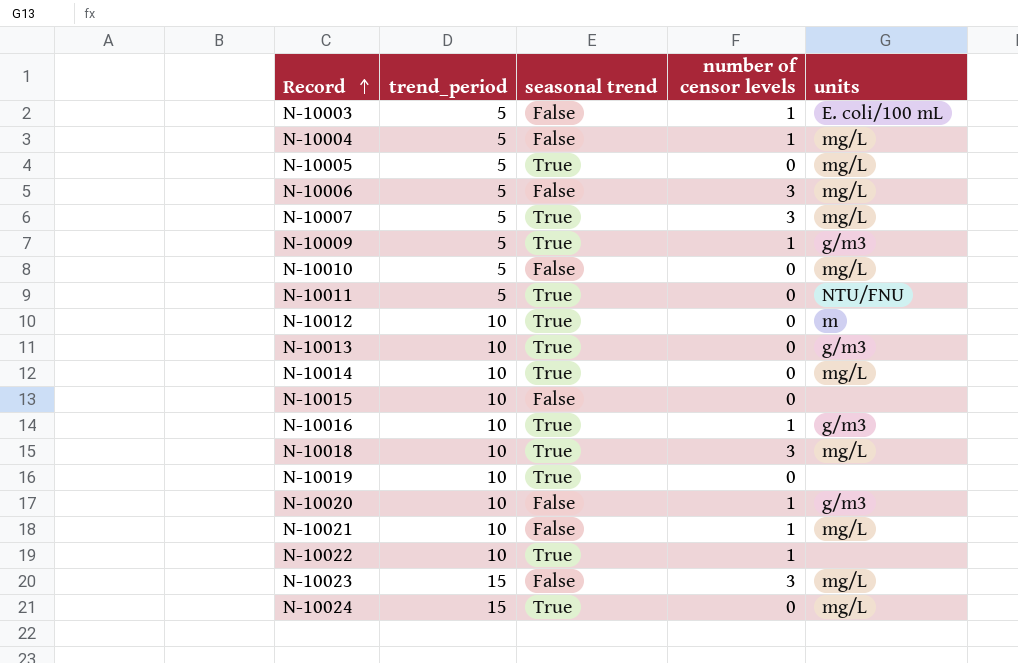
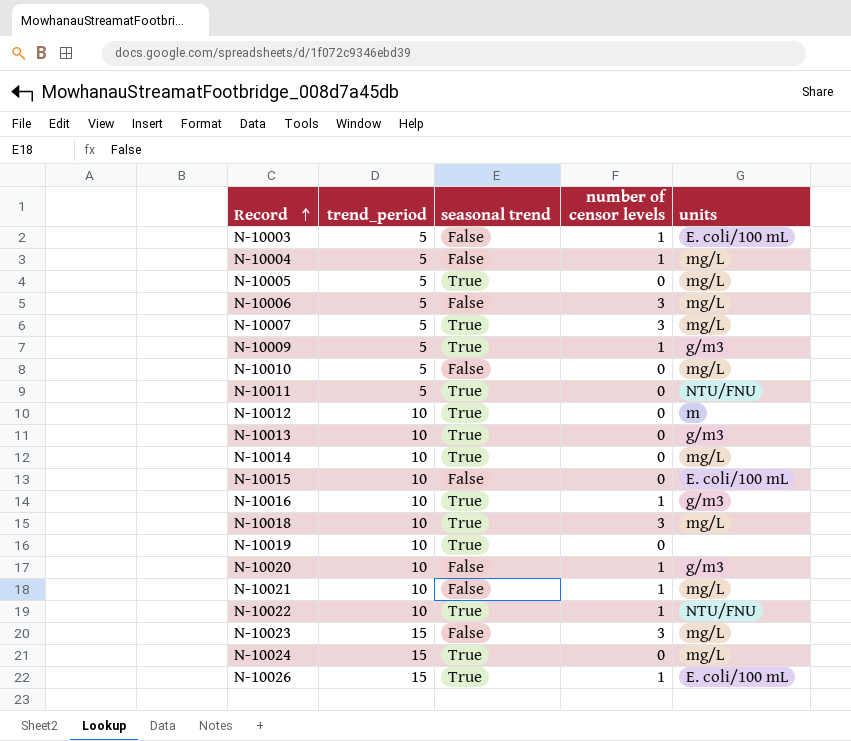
N-10015 | units: none -> E. coli/100 mL
N-10022 | units: none -> NTU/FNU
row N-10026: none -> 15 | True | 1 | E. coli/100 mL

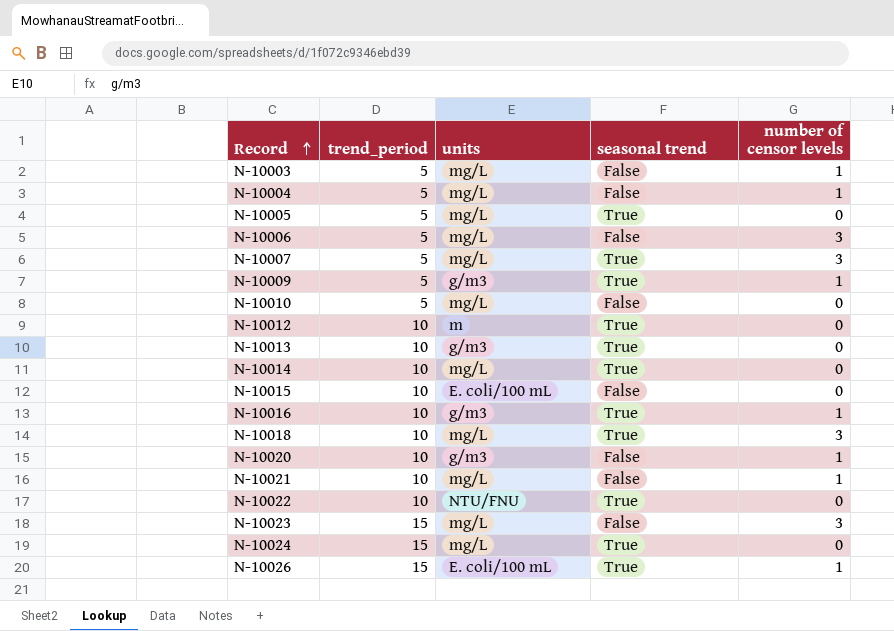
column units | position: 5 -> 3
row N-10011: 5 | True | 0 | NTU/FNU -> none
row N-10019: 10 | True | 0 | none -> none
N-10003 | units: E. coli/100 mL -> mg/L
N-10022 | number of censor levels: 1 -> 0

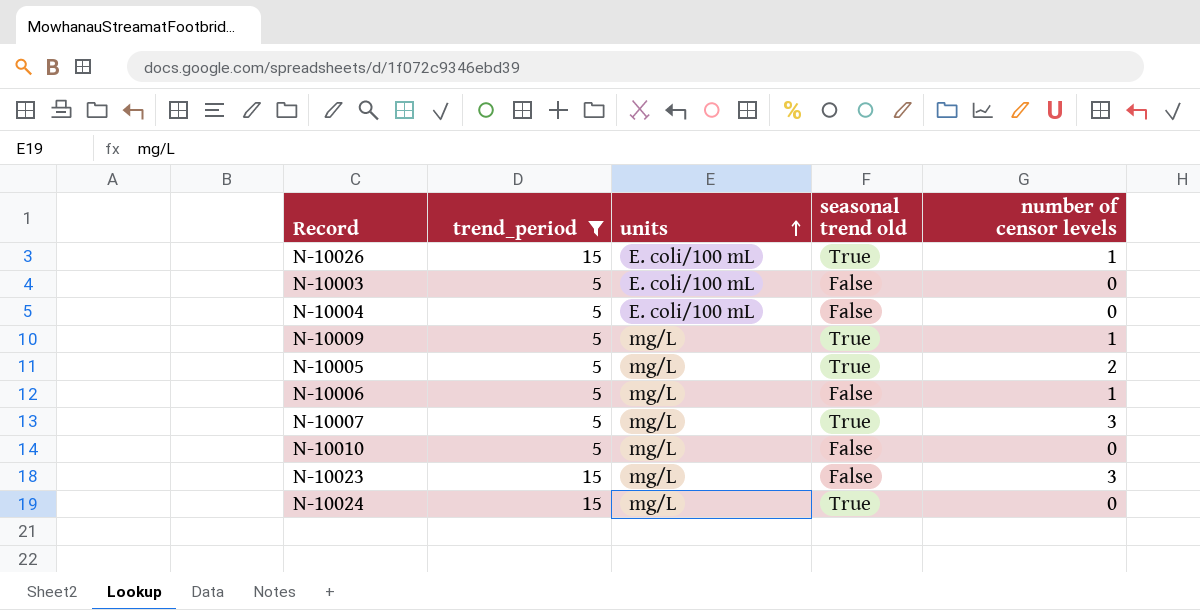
filter: none -> trend_period != 10
row order: Record ascending -> units ascending
column name: seasonal trend -> seasonal trend old
N-10003 | units: mg/L -> E. coli/100 mL
N-10003 | number of censor levels: 1 -> 0
N-10004 | units: mg/L -> E. coli/100 mL
N-10004 | number of censor levels: 1 -> 0
N-10009 | units: g/m3 -> mg/L
N-10005 | number of censor levels: 0 -> 2
N-10006 | number of censor levels: 3 -> 1

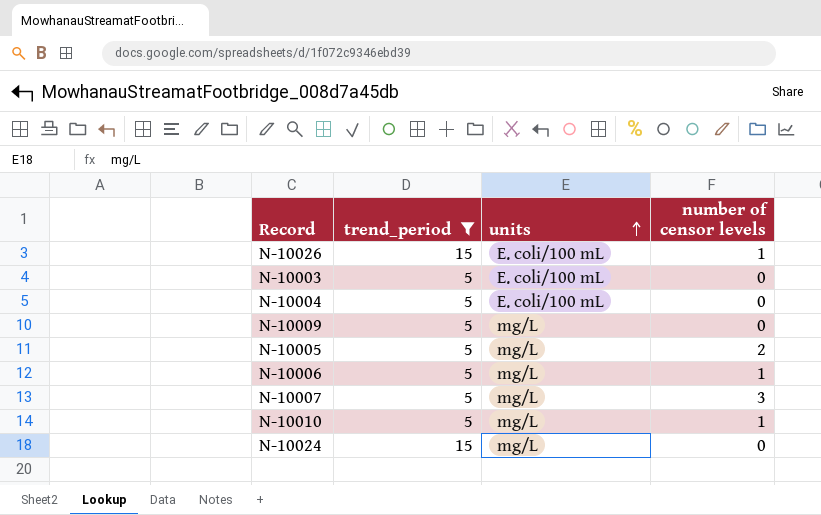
column seasonal trend old | position: 4 -> none
row N-10023: 15 | mg/L | False | 3 -> none
N-10009 | number of censor levels: 1 -> 0
N-10010 | number of censor levels: 0 -> 1

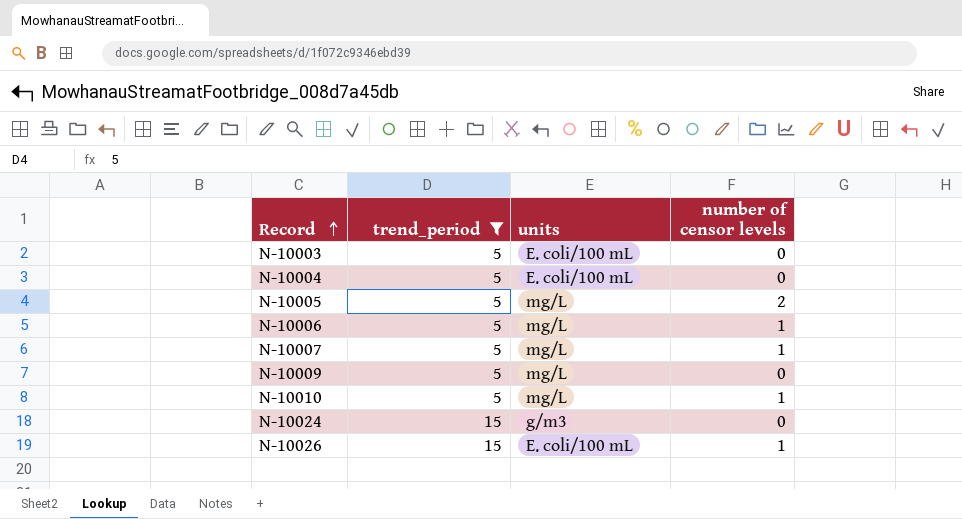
row order: units ascending -> Record ascending
N-10007 | number of censor levels: 3 -> 1
N-10024 | units: mg/L -> g/m3

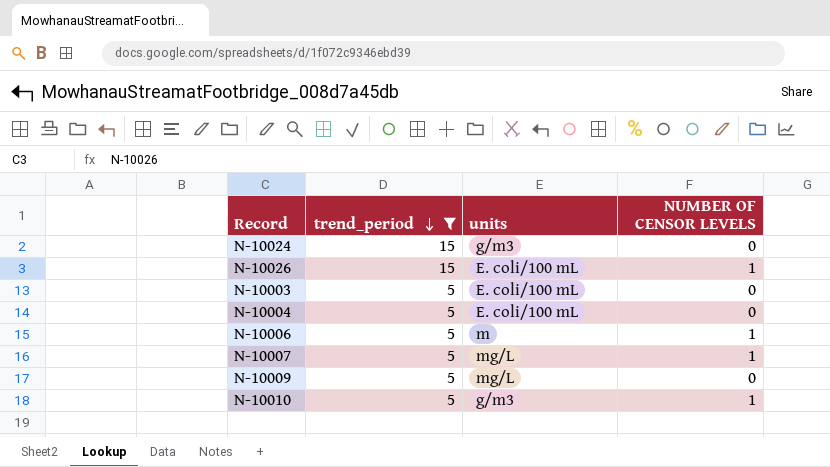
row order: Record ascending -> trend_period descending
column name: number of censor levels -> NUMBER OF CENSOR LEVELS
row N-10005: 5 | mg/L | 2 -> none
N-10006 | units: mg/L -> m
N-10010 | units: mg/L -> g/m3

